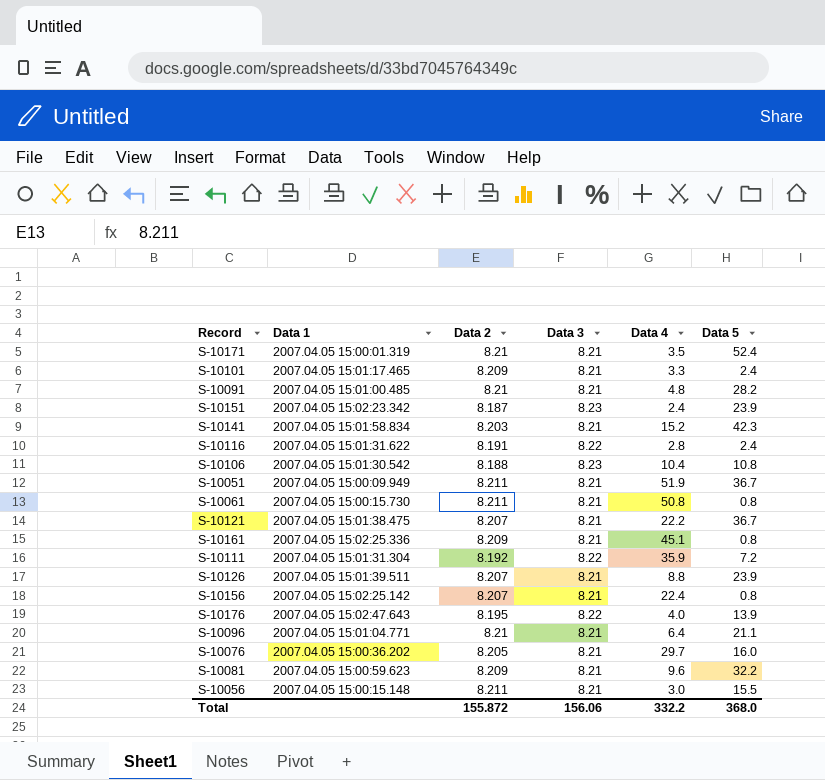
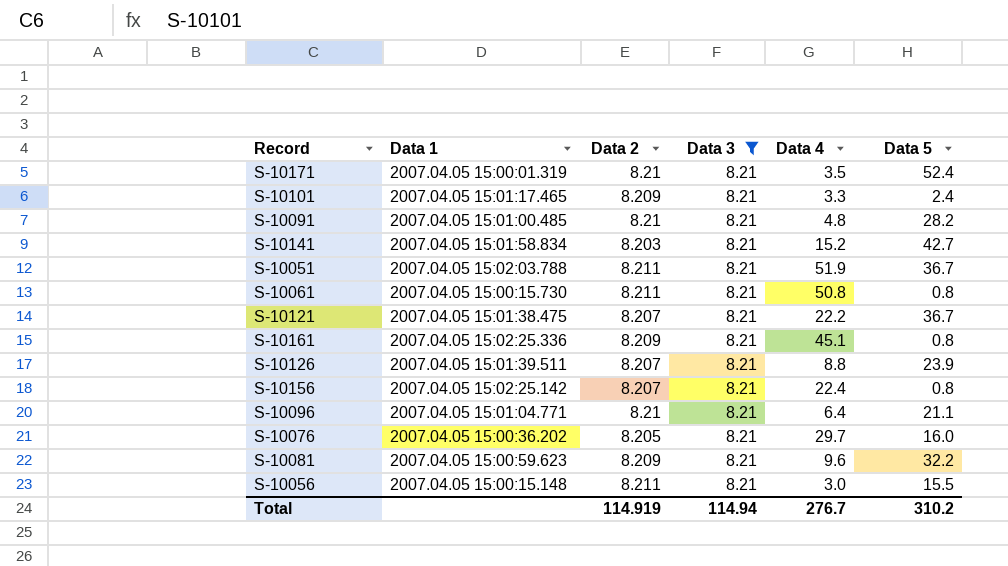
filter: none -> Data 3 = 8.21
S-10141 | Data 5: 42.3 -> 42.7
S-10051 | Data 1: 2007.04.05 15:00:09.949 -> 2007.04.05 15:02:03.788
Total | Data 2: 155.872 -> 114.919
Total | Data 3: 156.06 -> 114.94
Total | Data 4: 332.2 -> 276.7
Total | Data 5: 368.0 -> 310.2

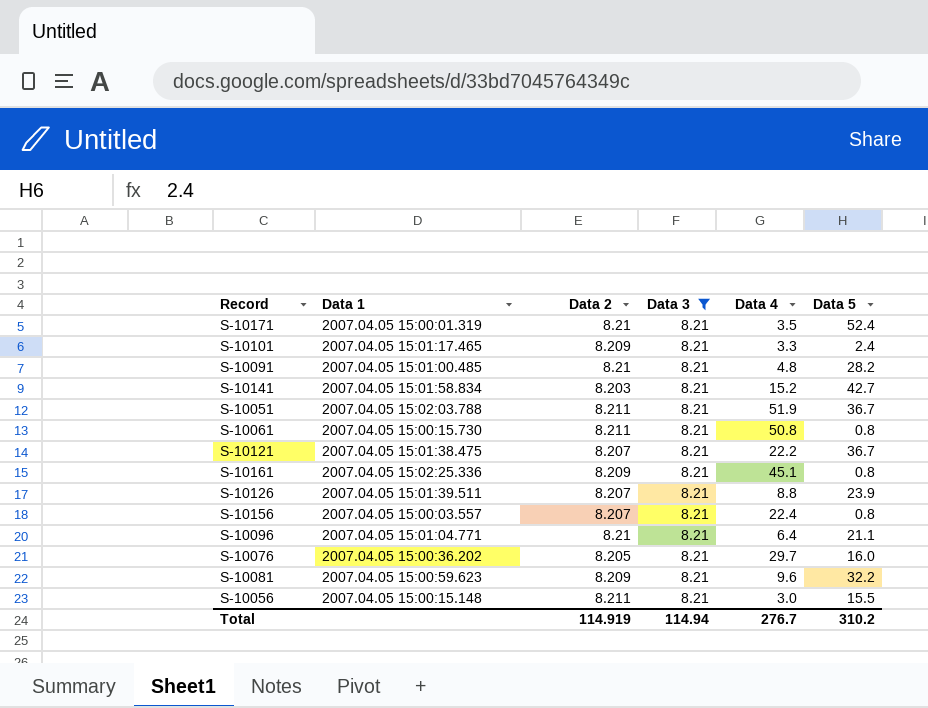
S-10156 | Data 1: 2007.04.05 15:02:25.142 -> 2007.04.05 15:00:03.557

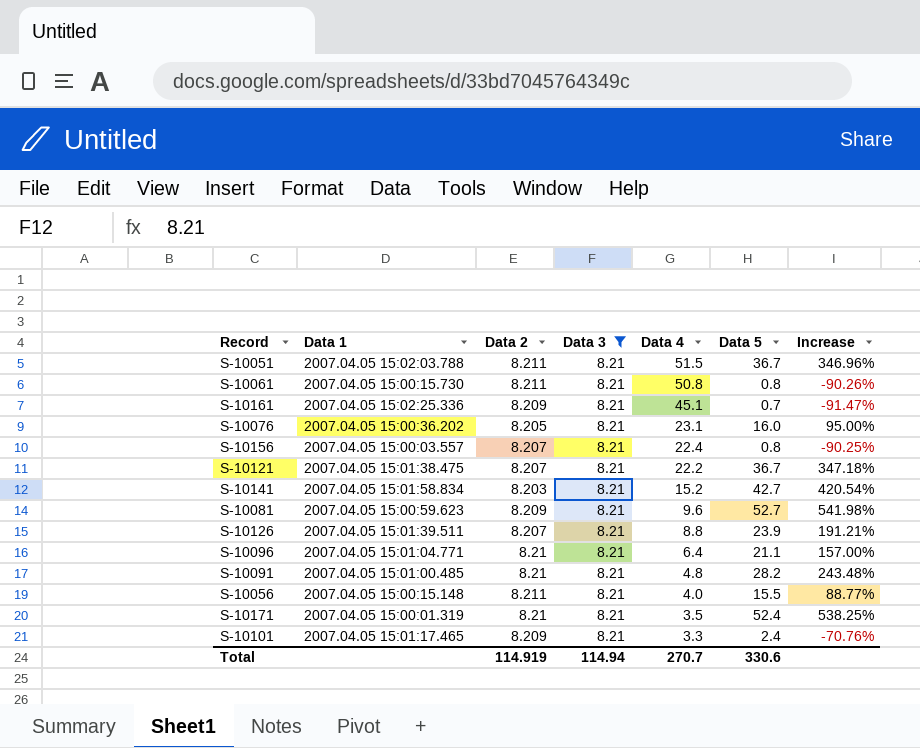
row order: none -> Data 4 descending
column Increase | formula: none -> ([Data 5] - [Data 2]) / [Data 2]
S-10051 | Data 4: 51.9 -> 51.5
S-10161 | Data 5: 0.8 -> 0.7
S-10076 | Data 4: 29.7 -> 23.1
S-10081 | Data 5: 32.2 -> 52.7
S-10056 | Data 4: 3.0 -> 4.0
Total | Data 4: 276.7 -> 270.7
Total | Data 5: 310.2 -> 330.6

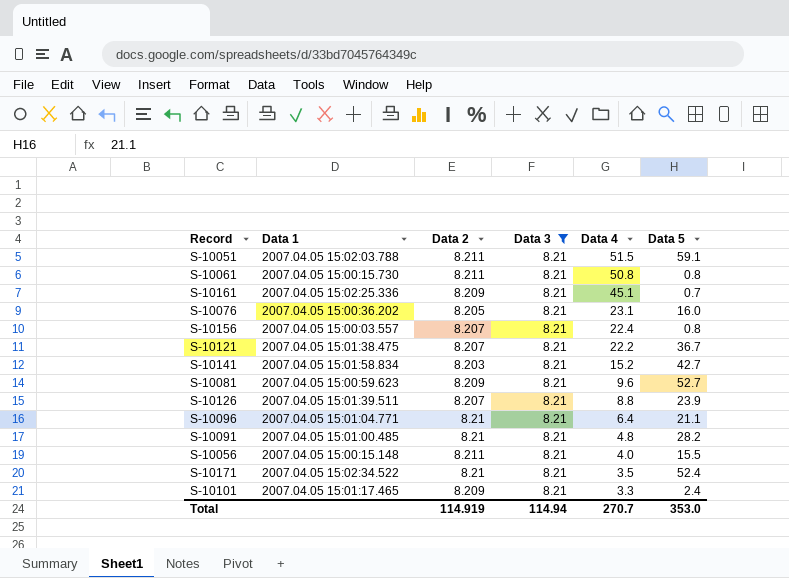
column Increase | formula: ([Data 5] - [Data 2]) / [Data 2] -> none
S-10051 | Data 5: 36.7 -> 59.1
S-10171 | Data 1: 2007.04.05 15:00:01.319 -> 2007.04.05 15:02:34.522
Total | Data 5: 330.6 -> 353.0

